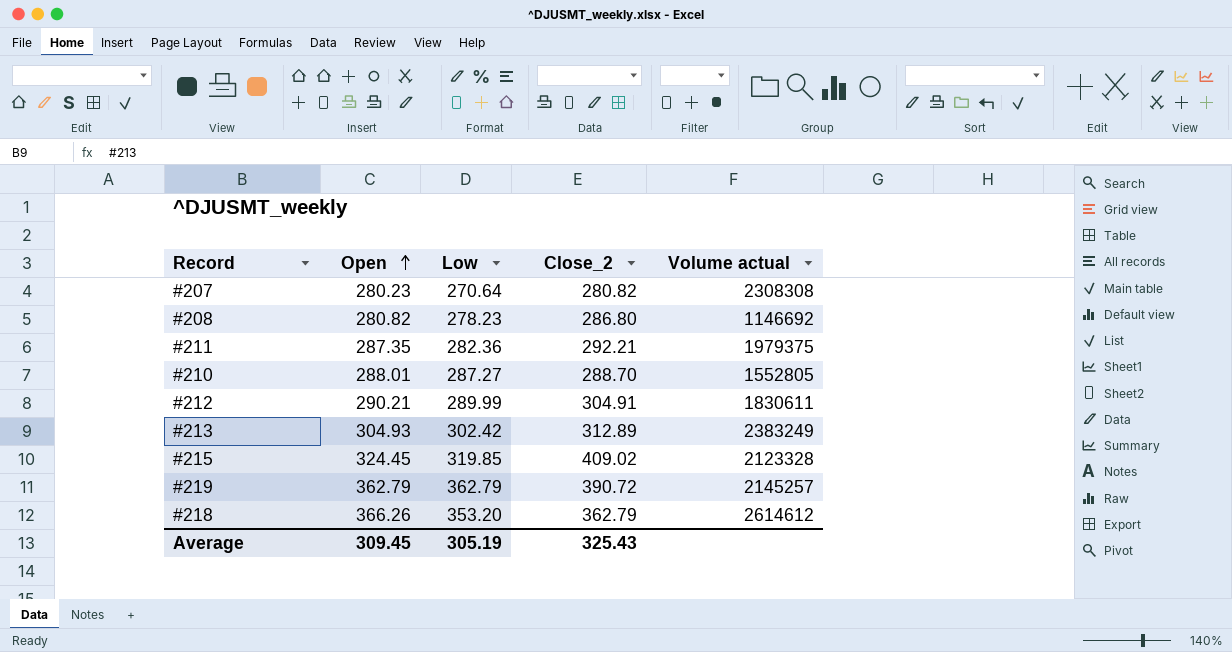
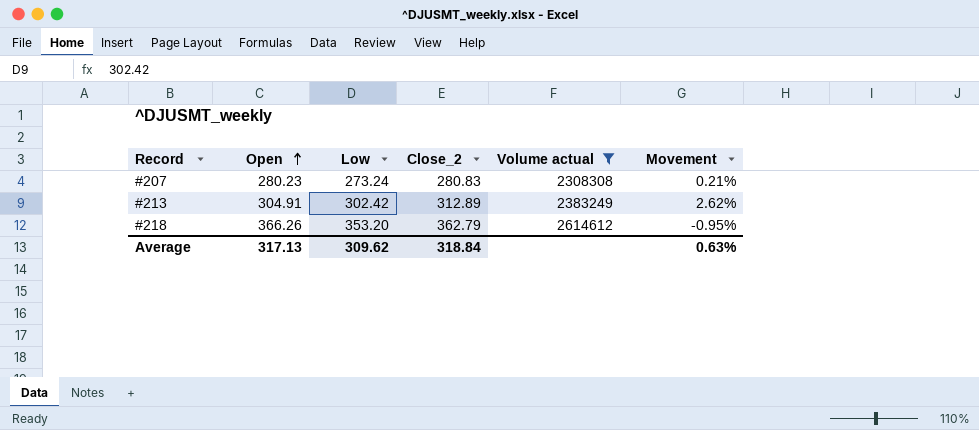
filter: none -> Volume actual >= 2308308
column Movement | formula: none -> ([Close_2] - [Open]) / [Open]
#207 | Low: 270.64 -> 273.24
#207 | Close_2: 280.82 -> 280.83
#213 | Open: 304.93 -> 304.91
Average | Open: 309.45 -> 317.13
Average | Low: 305.19 -> 309.62
Average | Close_2: 325.43 -> 318.84

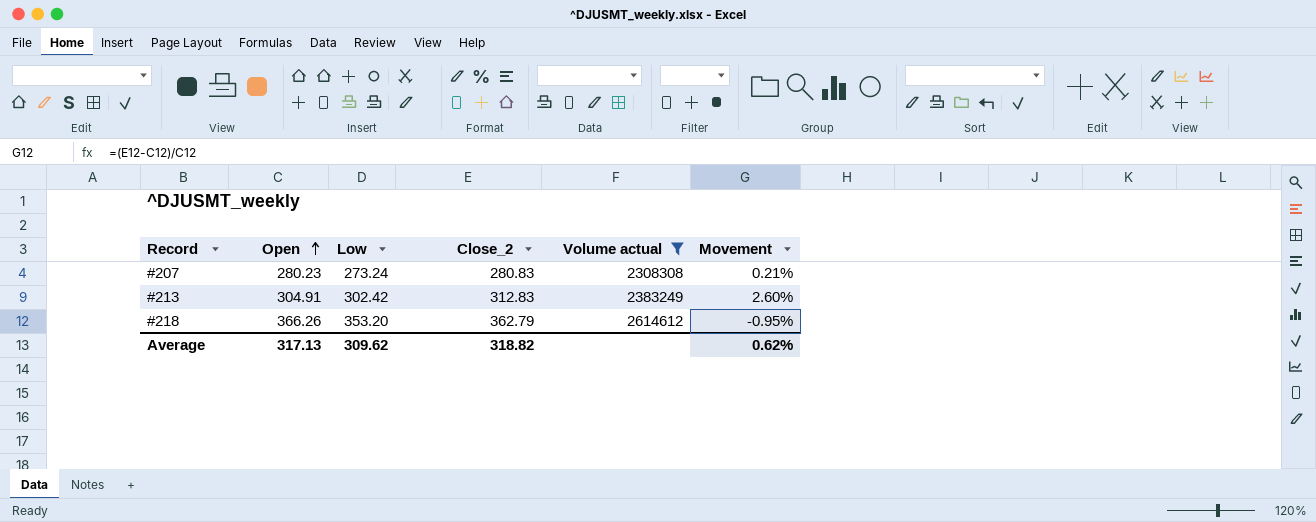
#213 | Close_2: 312.89 -> 312.83
#213 | Movement: 2.62% -> 2.60%
Average | Close_2: 318.84 -> 318.82
Average | Movement: 0.63% -> 0.62%

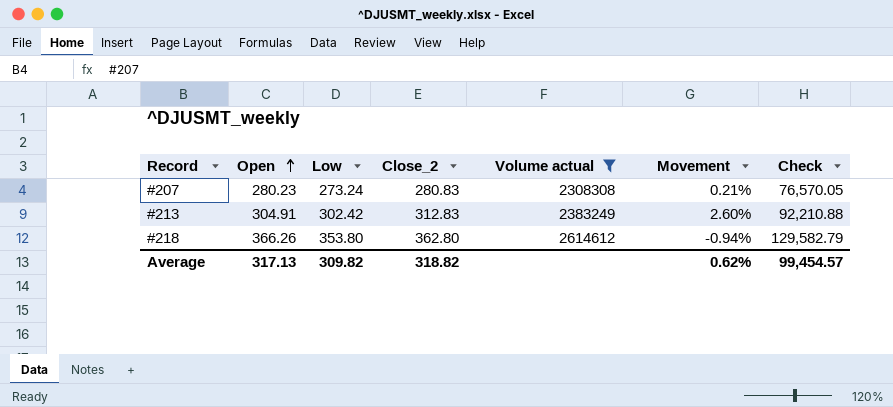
column Check | formula: none -> [Open] * [Low]
#218 | Low: 353.20 -> 353.80
#218 | Close_2: 362.79 -> 362.80
#218 | Movement: -0.95% -> -0.94%
Average | Low: 309.62 -> 309.82

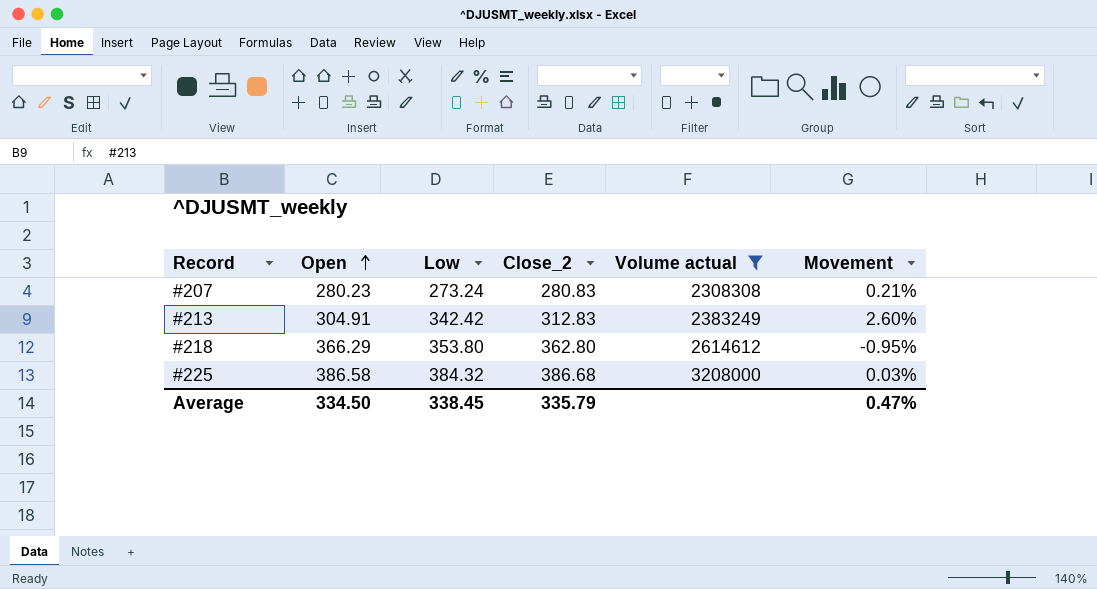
column Check | formula: [Open] * [Low] -> none
#213 | Low: 302.42 -> 342.42
#218 | Open: 366.26 -> 366.29
#218 | Movement: -0.94% -> -0.95%
row #225: none -> 386.58 | 384.32 | 386.68 | 3208000 | 0.03%
Average | Open: 317.13 -> 334.50
Average | Low: 309.82 -> 338.45
Average | Close_2: 318.82 -> 335.79
Average | Movement: 0.62% -> 0.47%

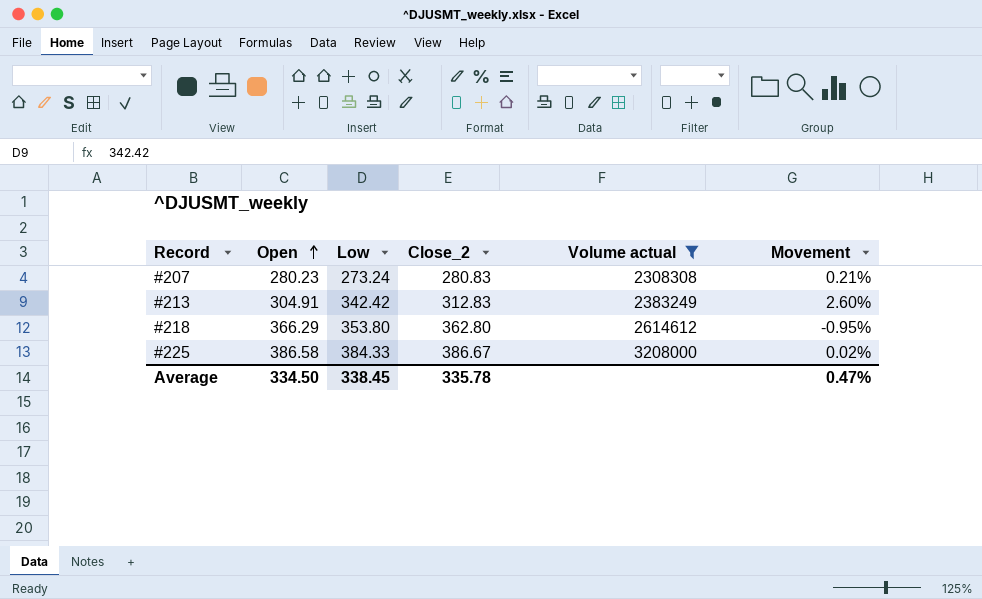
#225 | Low: 384.32 -> 384.33
#225 | Close_2: 386.68 -> 386.67
#225 | Movement: 0.03% -> 0.02%
Average | Close_2: 335.79 -> 335.78

